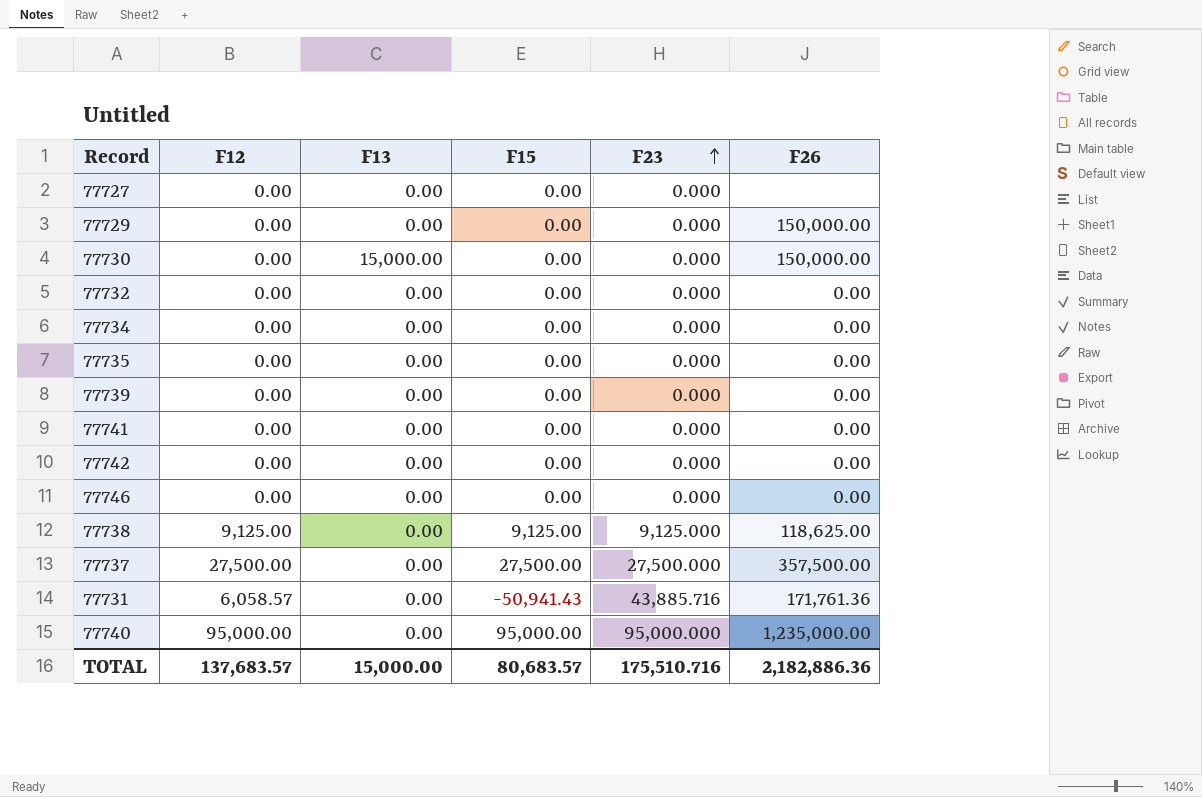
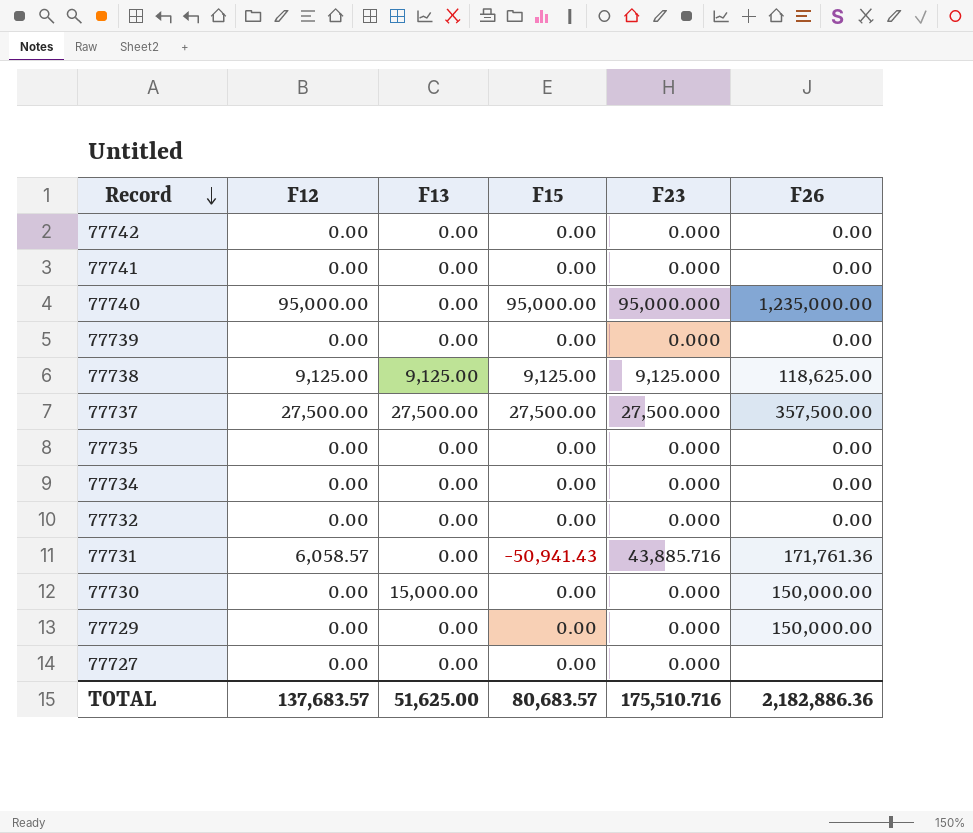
row order: F23 ascending -> Record descending
row 77746: 0.00 | 0.00 | 0.00 | 0.000 | 0.00 -> none
77738 | F13: 0.00 -> 9,125.00
77737 | F13: 0.00 -> 27,500.00
TOTAL | F13: 15,000.00 -> 51,625.00

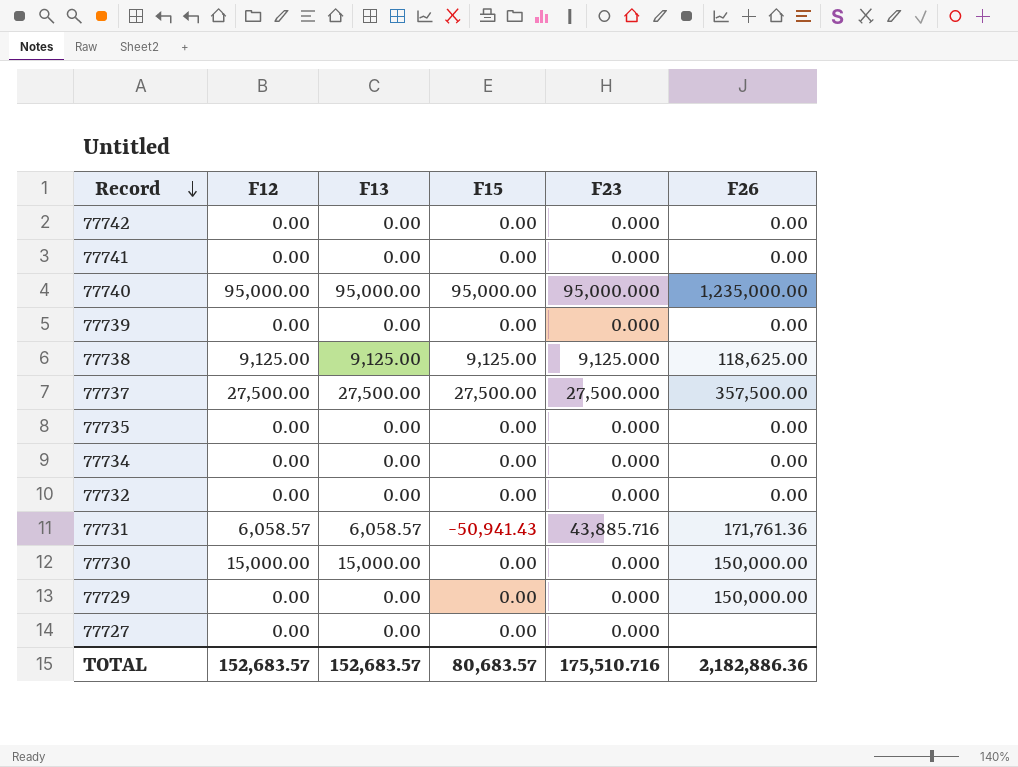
77740 | F13: 0.00 -> 95,000.00
77731 | F13: 0.00 -> 6,058.57
77730 | F12: 0.00 -> 15,000.00
TOTAL | F12: 137,683.57 -> 152,683.57
TOTAL | F13: 51,625.00 -> 152,683.57

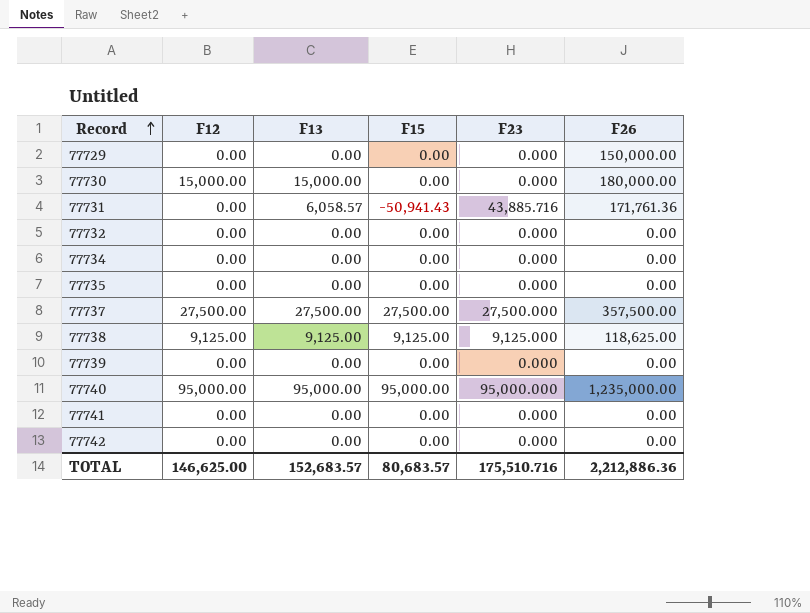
row order: Record descending -> Record ascending
row 77727: 0.00 | 0.00 | 0.00 | 0.000 | none -> none
77730 | F26: 150,000.00 -> 180,000.00
77731 | F12: 6,058.57 -> 0.00
TOTAL | F12: 152,683.57 -> 146,625.00
TOTAL | F26: 2,182,886.36 -> 2,212,886.36

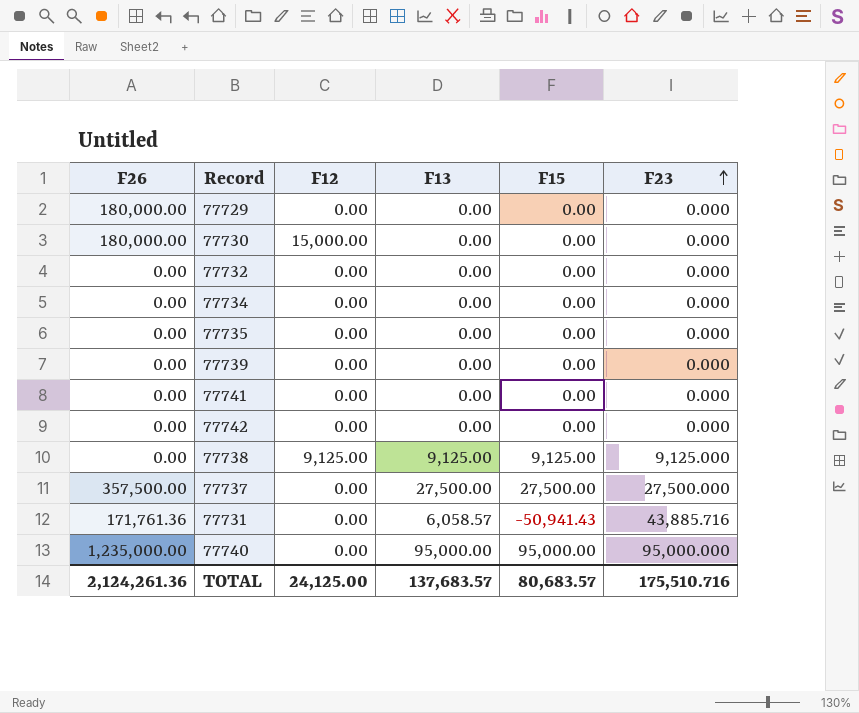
row order: Record ascending -> F23 ascending
column F26 | position: 6 -> 1
77729 | F26: 150,000.00 -> 180,000.00
77730 | F13: 15,000.00 -> 0.00
77738 | F26: 118,625.00 -> 0.00
77737 | F12: 27,500.00 -> 0.00
77740 | F12: 95,000.00 -> 0.00
TOTAL | F26: 2,212,886.36 -> 2,124,261.36
TOTAL | F12: 146,625.00 -> 24,125.00
TOTAL | F13: 152,683.57 -> 137,683.57

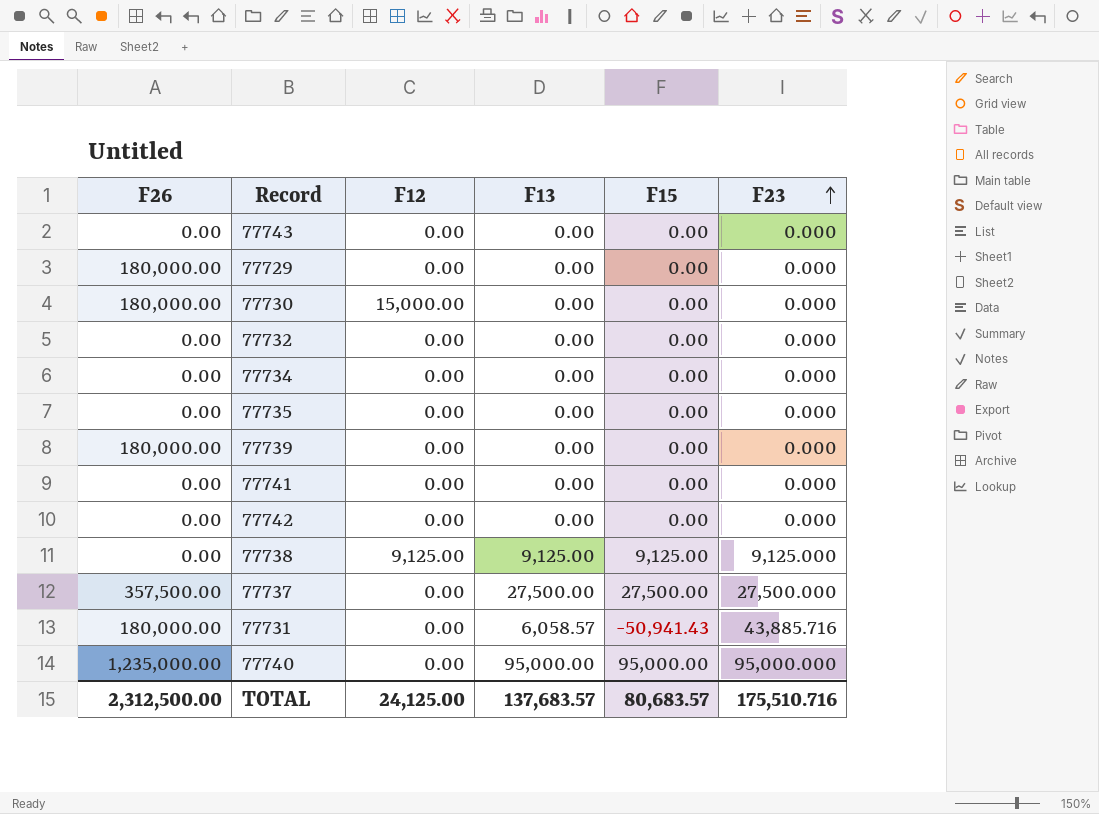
row 77743: none -> 0.00 | 0.00 | 0.00 | 0.00 | 0.000
77739 | F26: 0.00 -> 180,000.00
77731 | F26: 171,761.36 -> 180,000.00
TOTAL | F26: 2,124,261.36 -> 2,312,500.00

